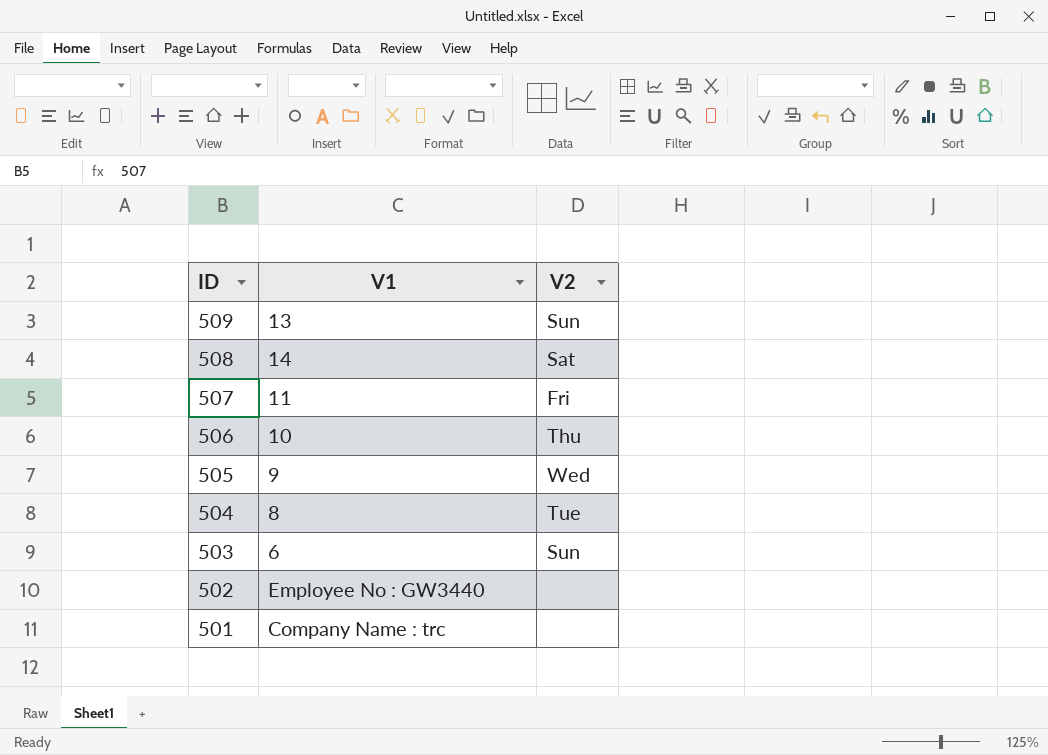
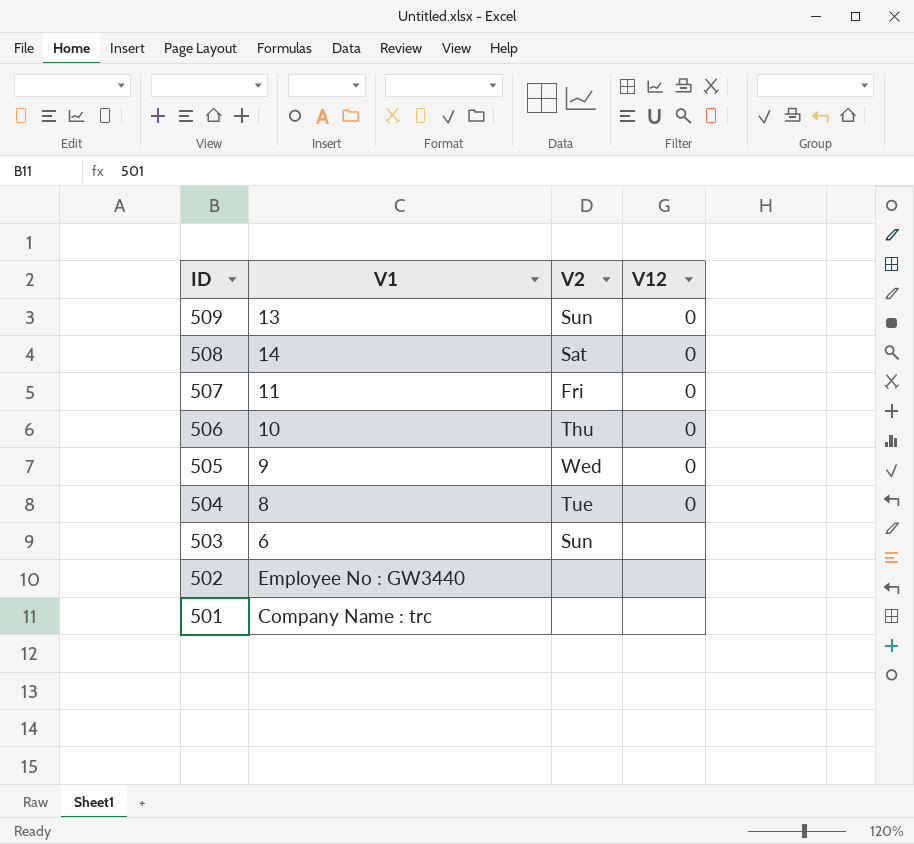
column V12 | position: none -> 4

